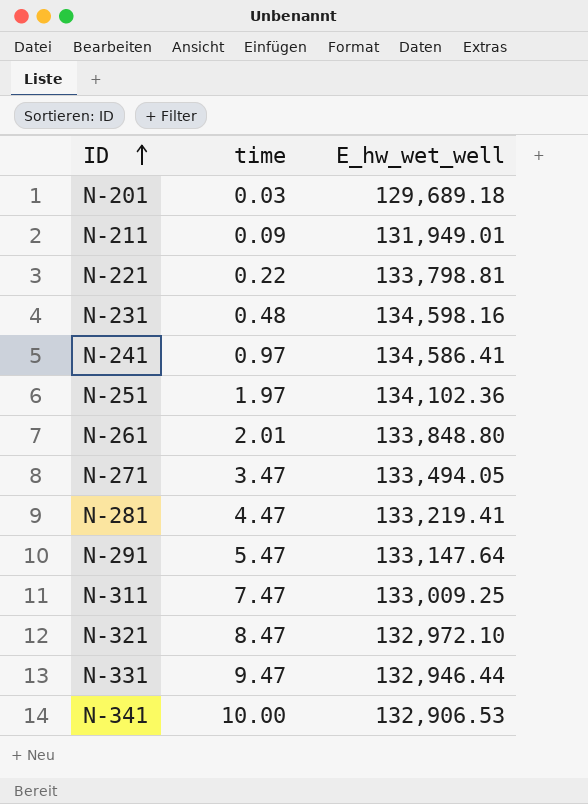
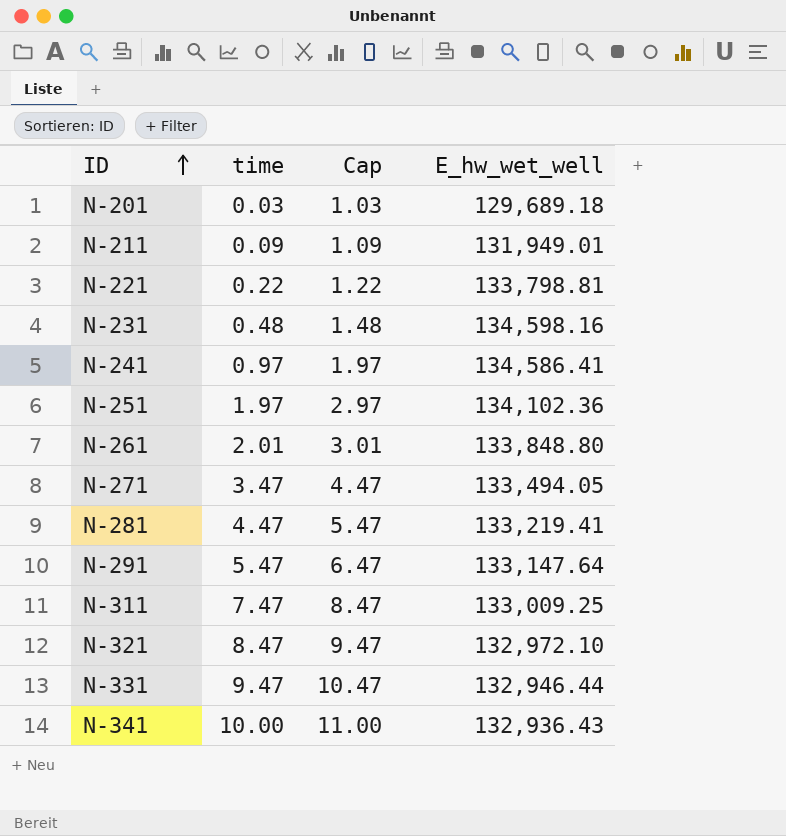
column Cap | formula: none -> [time] + 1
N-341 | E_hw_wet_well: 132,906.53 -> 132,936.43

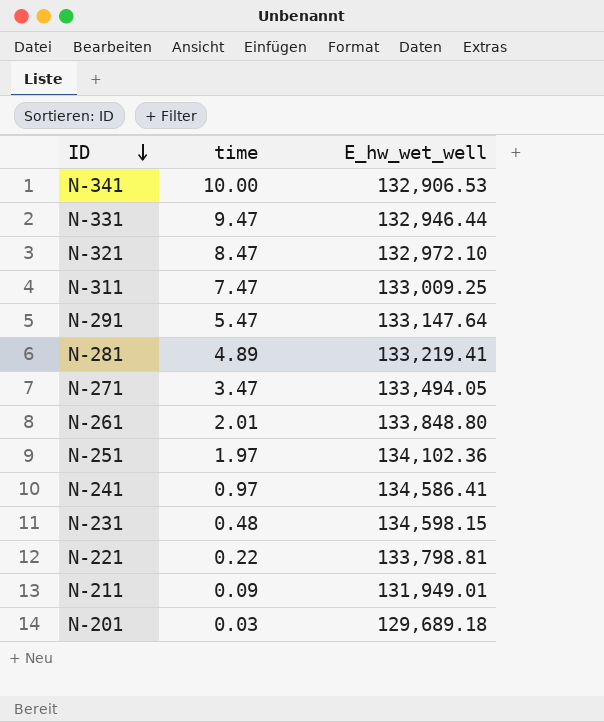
row order: ID ascending -> ID descending
column Cap | formula: [time] + 1 -> none
N-341 | E_hw_wet_well: 132,936.43 -> 132,906.53
N-281 | time: 4.47 -> 4.89
N-231 | E_hw_wet_well: 134,598.16 -> 134,598.15

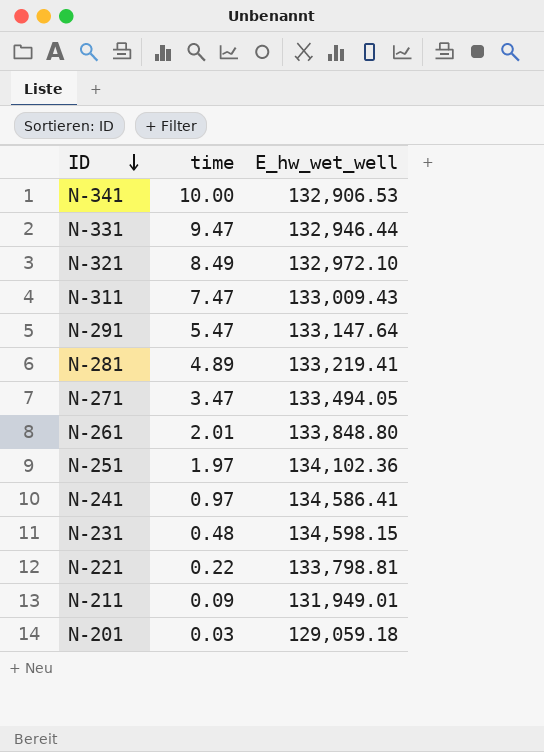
N-321 | time: 8.47 -> 8.49
N-311 | E_hw_wet_well: 133,009.25 -> 133,009.43
N-201 | E_hw_wet_well: 129,689.18 -> 129,059.18

